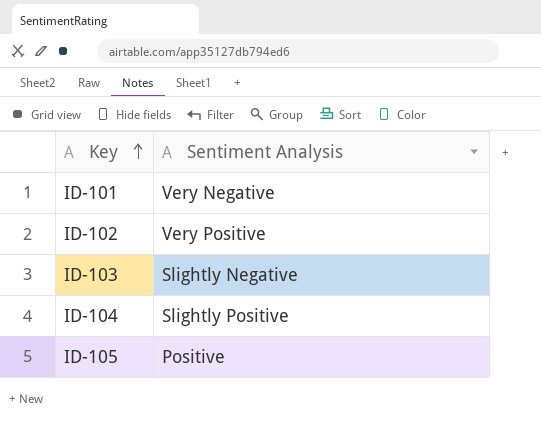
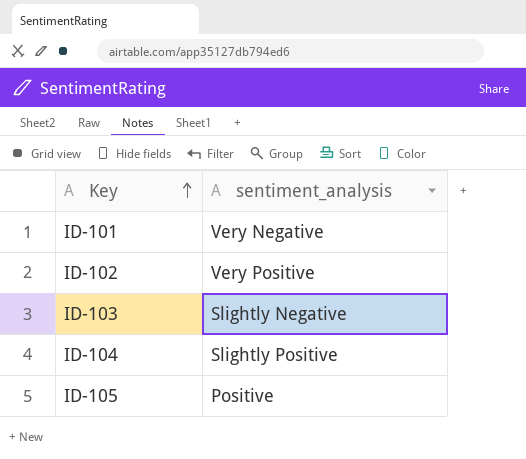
column name: Sentiment Analysis -> sentiment_analysis

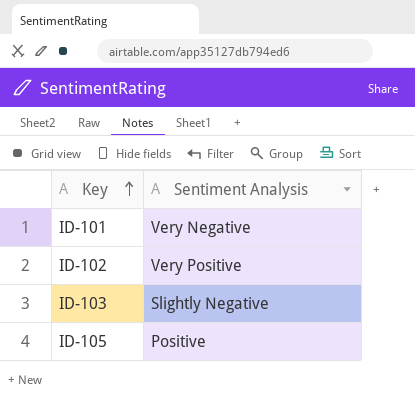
column name: sentiment_analysis -> Sentiment Analysis
row ID-104: Slightly Positive -> none

